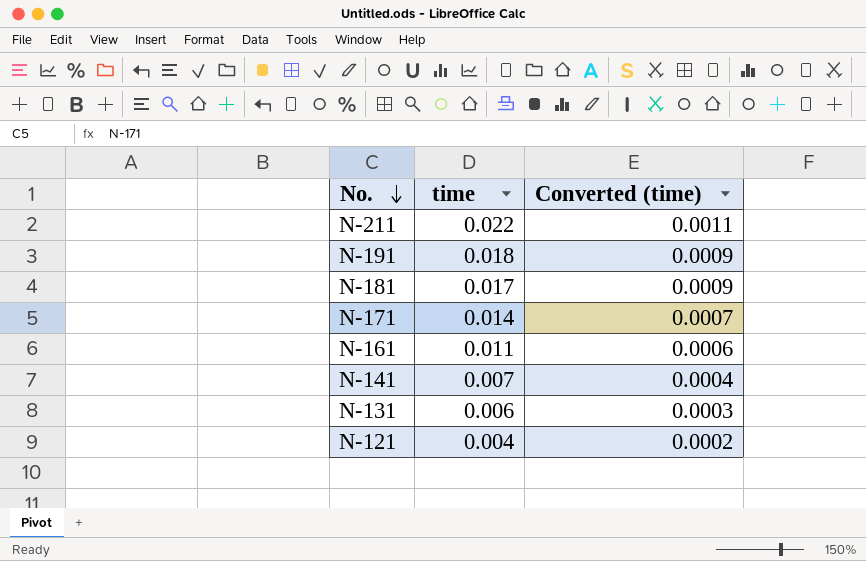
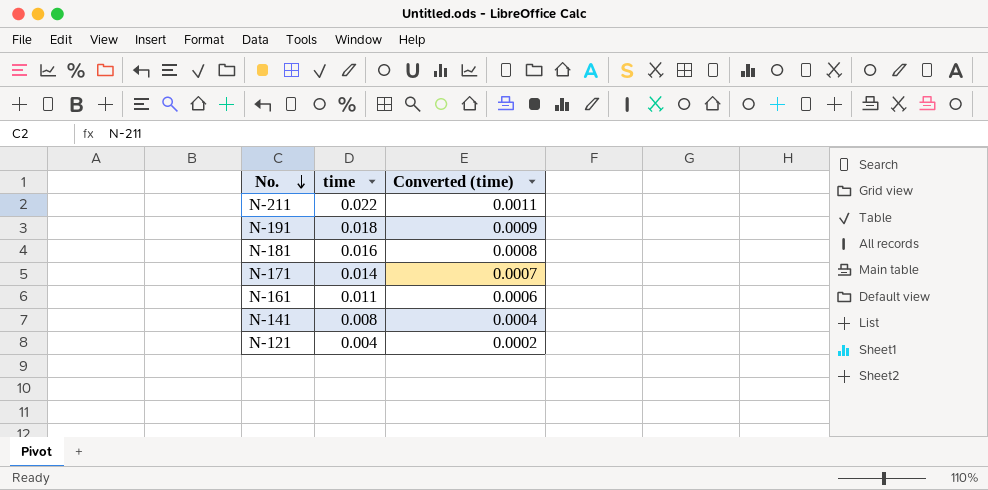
row N-131: 0.006 | 0.0003 -> none
N-181 | time: 0.017 -> 0.016
N-181 | Converted (time): 0.0009 -> 0.0008
N-141 | time: 0.007 -> 0.008

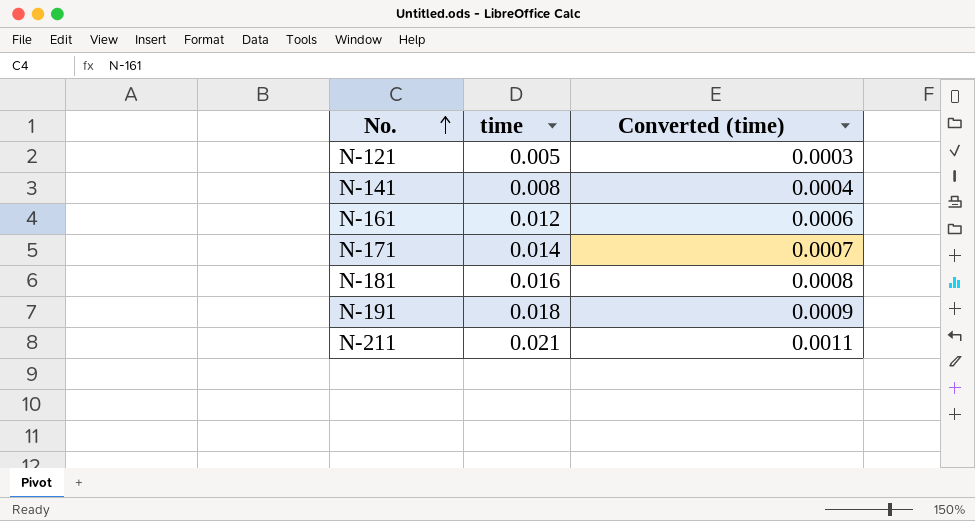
row order: No. descending -> No. ascending
N-121 | time: 0.004 -> 0.005
N-121 | Converted (time): 0.0002 -> 0.0003
N-161 | time: 0.011 -> 0.012
N-211 | time: 0.022 -> 0.021

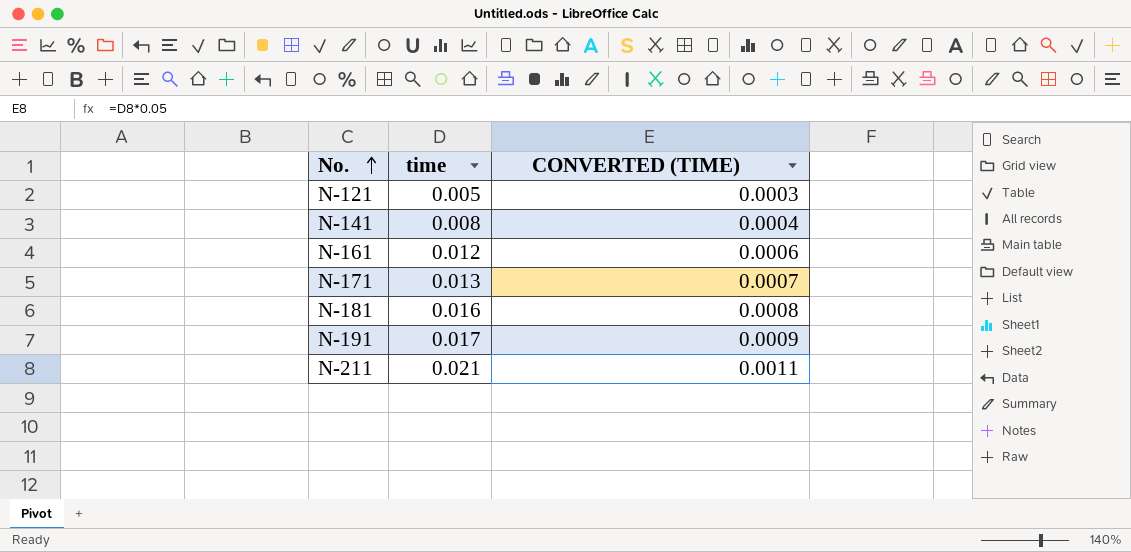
column name: Converted (time) -> CONVERTED (TIME)
N-171 | time: 0.014 -> 0.013
N-191 | time: 0.018 -> 0.017

